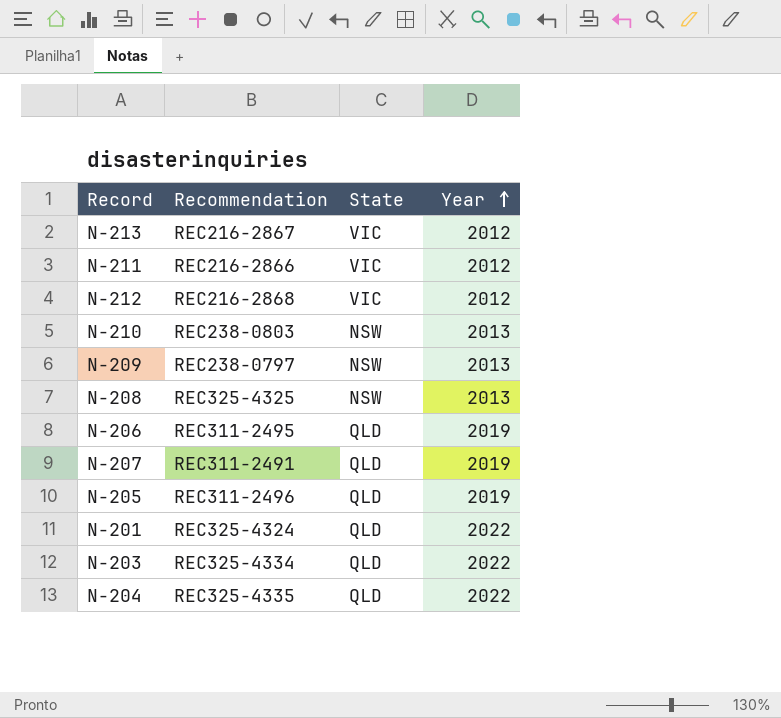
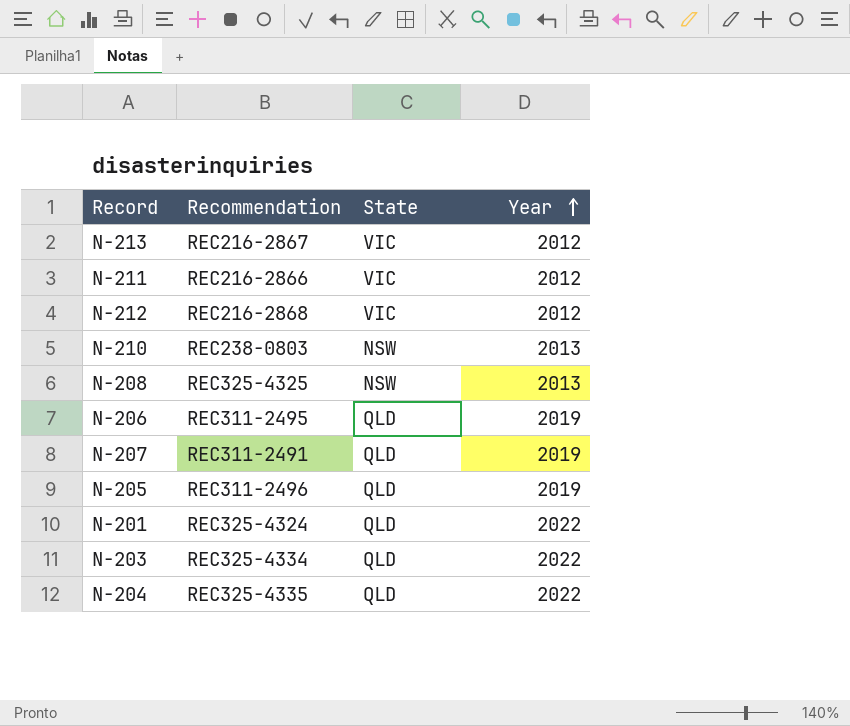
row N-209: REC238-0797 | NSW | 2013 -> none

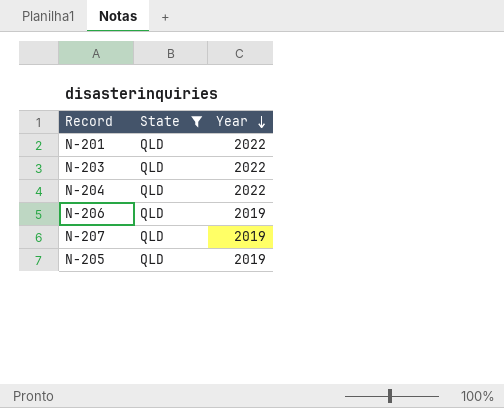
filter: none -> State = QLD
row order: Year ascending -> Year descending
column Recommendation | position: 2 -> none

